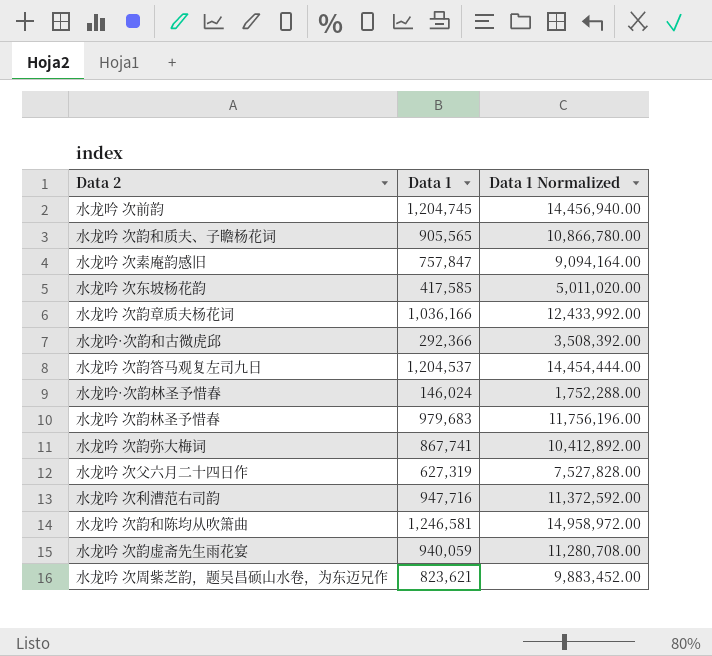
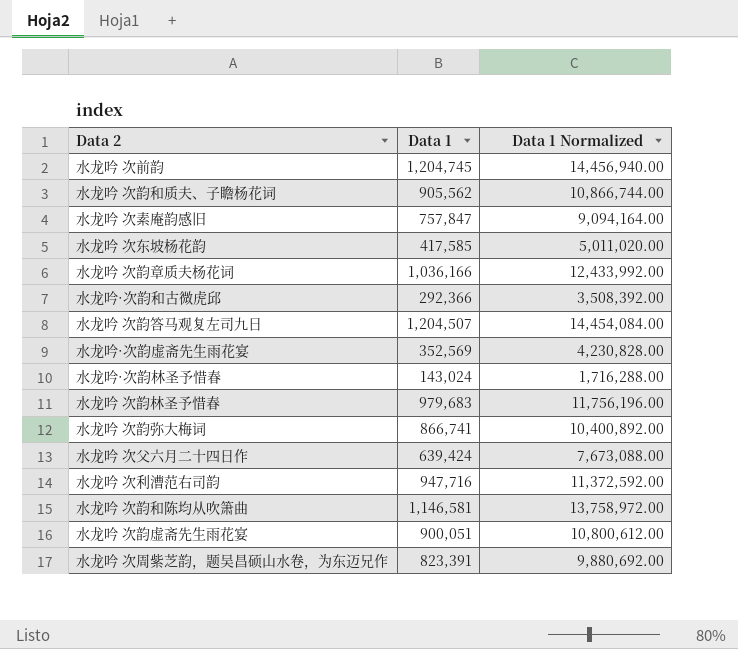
水龙吟 次韵和质夫、子瞻杨花词 | Data 1: 905,565 -> 905,562
水龙吟 次韵和质夫、子瞻杨花词 | Data 1 Normalized: 10,866,780.00 -> 10,866,744.00
水龙吟 次韵答马观复左司九日 | Data 1: 1,204,537 -> 1,204,507
水龙吟 次韵答马观复左司九日 | Data 1 Normalized: 14,454,444.00 -> 14,454,084.00
row 水龙吟·次韵虚斋先生雨花宴: none -> 352,569 | 4,230,828.00
水龙吟·次韵林圣予惜春 | Data 1: 146,024 -> 143,024
水龙吟·次韵林圣予惜春 | Data 1 Normalized: 1,752,288.00 -> 1,716,288.00
水龙吟 次韵弥大梅词 | Data 1: 867,741 -> 866,741
水龙吟 次韵弥大梅词 | Data 1 Normalized: 10,412,892.00 -> 10,400,892.00
水龙吟 次父六月二十四日作 | Data 1: 627,319 -> 639,424
水龙吟 次父六月二十四日作 | Data 1 Normalized: 7,527,828.00 -> 7,673,088.00
水龙吟 次韵和陈均从吹箫曲 | Data 1: 1,246,581 -> 1,146,581
水龙吟 次韵和陈均从吹箫曲 | Data 1 Normalized: 14,958,972.00 -> 13,758,972.00
水龙吟 次韵虚斋先生雨花宴 | Data 1: 940,059 -> 900,051
水龙吟 次韵虚斋先生雨花宴 | Data 1 Normalized: 11,280,708.00 -> 10,800,612.00
水龙吟 次周紫芝韵，题吴昌硕山水卷，为东迈兄作 | Data 1: 823,621 -> 823,391
水龙吟 次周紫芝韵，题吴昌硕山水卷，为东迈兄作 | Data 1 Normalized: 9,883,452.00 -> 9,880,692.00

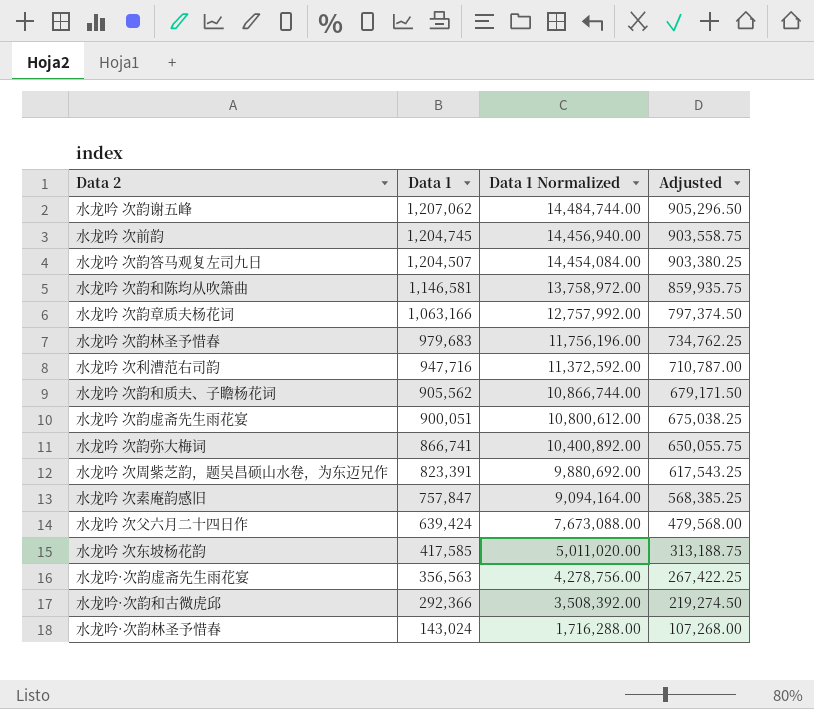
row order: none -> Data 1 descending
column Adjusted | formula: none -> [Data 1] * 0.75
row 水龙吟 次韵谢五峰: none -> 1,207,062 | 14,484,744.00 | 905,296.50
水龙吟 次韵章质夫杨花词 | Data 1: 1,036,166 -> 1,063,166
水龙吟 次韵章质夫杨花词 | Data 1 Normalized: 12,433,992.00 -> 12,757,992.00
水龙吟·次韵虚斋先生雨花宴 | Data 1: 352,569 -> 356,563
水龙吟·次韵虚斋先生雨花宴 | Data 1 Normalized: 4,230,828.00 -> 4,278,756.00

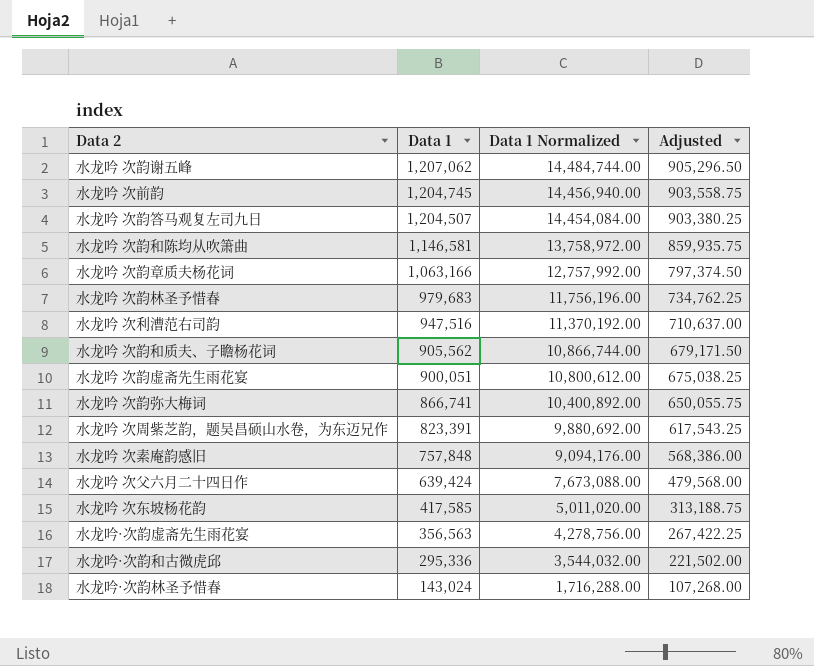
水龙吟 次利漕范右司韵 | Data 1: 947,716 -> 947,516
水龙吟 次利漕范右司韵 | Data 1 Normalized: 11,372,592.00 -> 11,370,192.00
水龙吟 次利漕范右司韵 | Adjusted: 710,787.00 -> 710,637.00
水龙吟 次素庵韵感旧 | Data 1: 757,847 -> 757,848
水龙吟 次素庵韵感旧 | Data 1 Normalized: 9,094,164.00 -> 9,094,176.00
水龙吟 次素庵韵感旧 | Adjusted: 568,385.25 -> 568,386.00
水龙吟·次韵和古微虎邱 | Data 1: 292,366 -> 295,336
水龙吟·次韵和古微虎邱 | Data 1 Normalized: 3,508,392.00 -> 3,544,032.00
水龙吟·次韵和古微虎邱 | Adjusted: 219,274.50 -> 221,502.00

